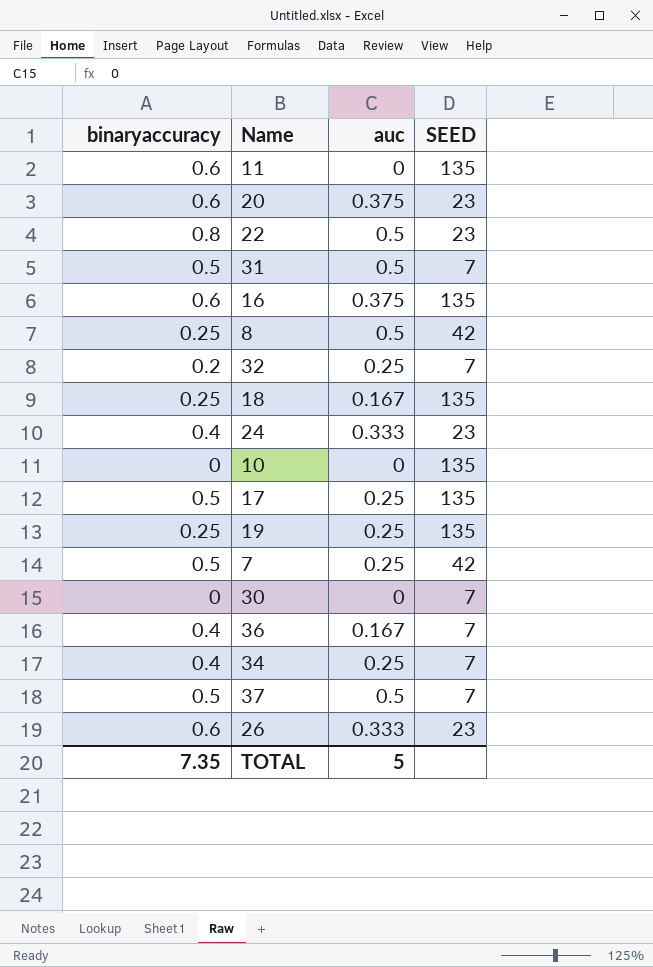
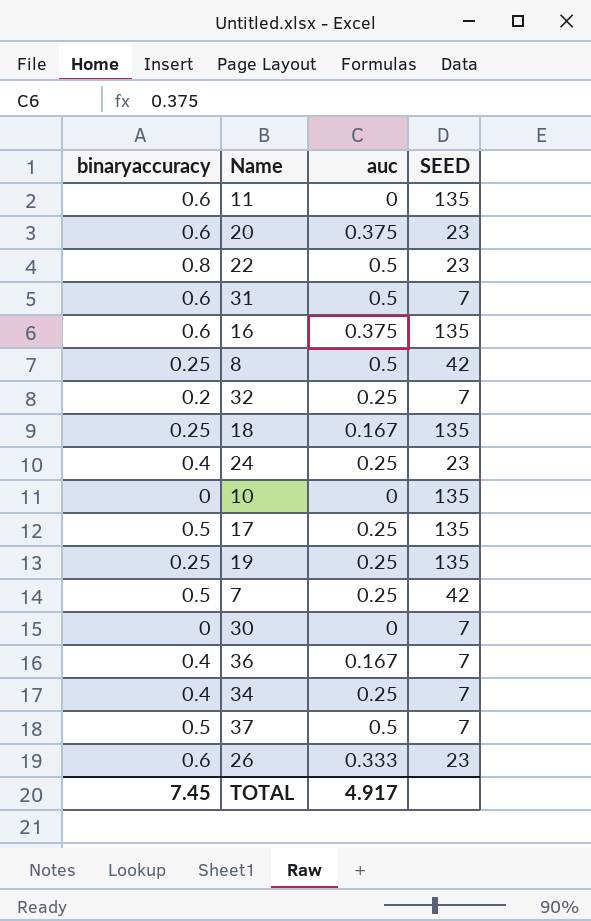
31 | binaryaccuracy: 0.5 -> 0.6
24 | auc: 0.333 -> 0.25
TOTAL | binaryaccuracy: 7.35 -> 7.45
TOTAL | auc: 5 -> 4.917

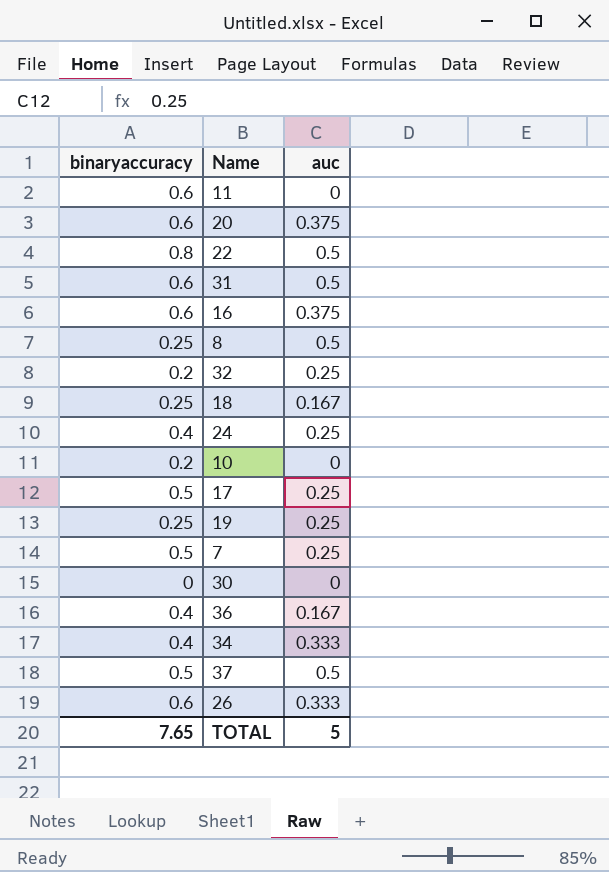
column SEED | position: 4 -> none
10 | binaryaccuracy: 0 -> 0.2
34 | auc: 0.25 -> 0.333
TOTAL | binaryaccuracy: 7.45 -> 7.65
TOTAL | auc: 4.917 -> 5

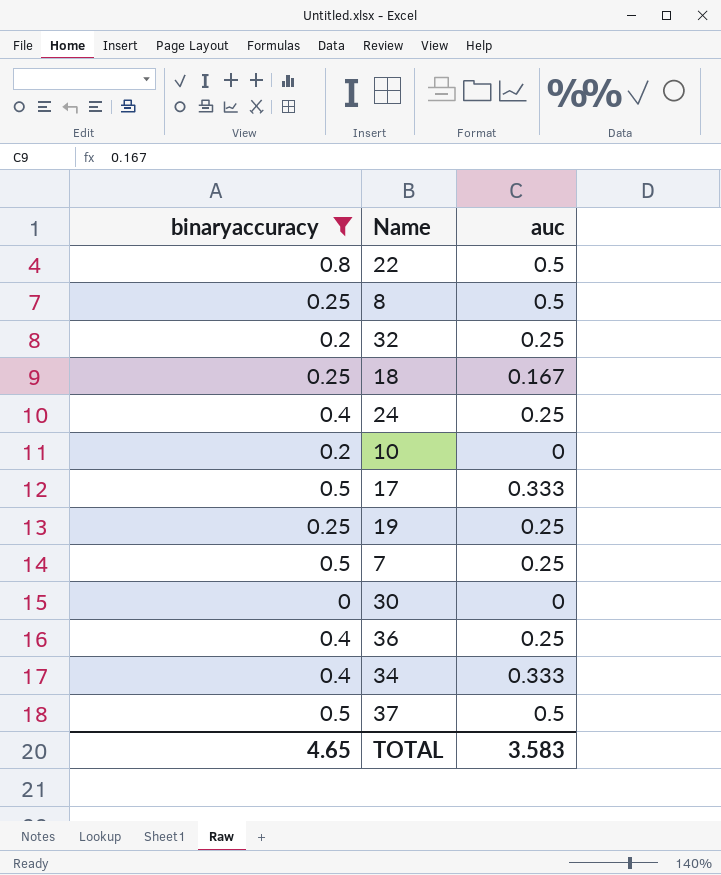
filter: none -> binaryaccuracy != 0.6
17 | auc: 0.25 -> 0.333
36 | auc: 0.167 -> 0.25
TOTAL | binaryaccuracy: 7.65 -> 4.65
TOTAL | auc: 5 -> 3.583

